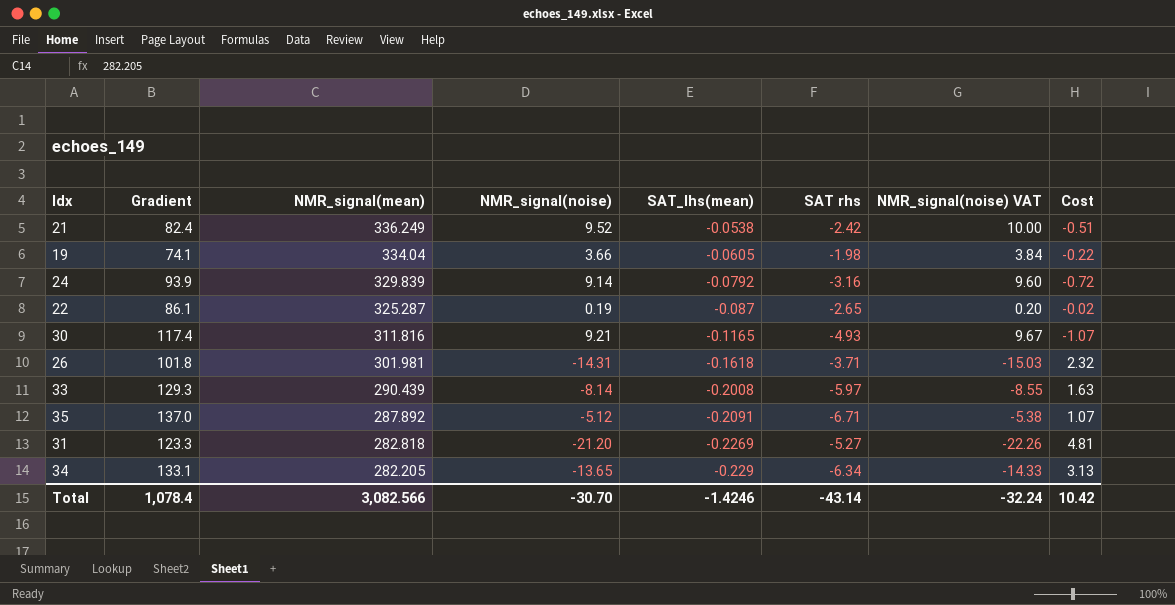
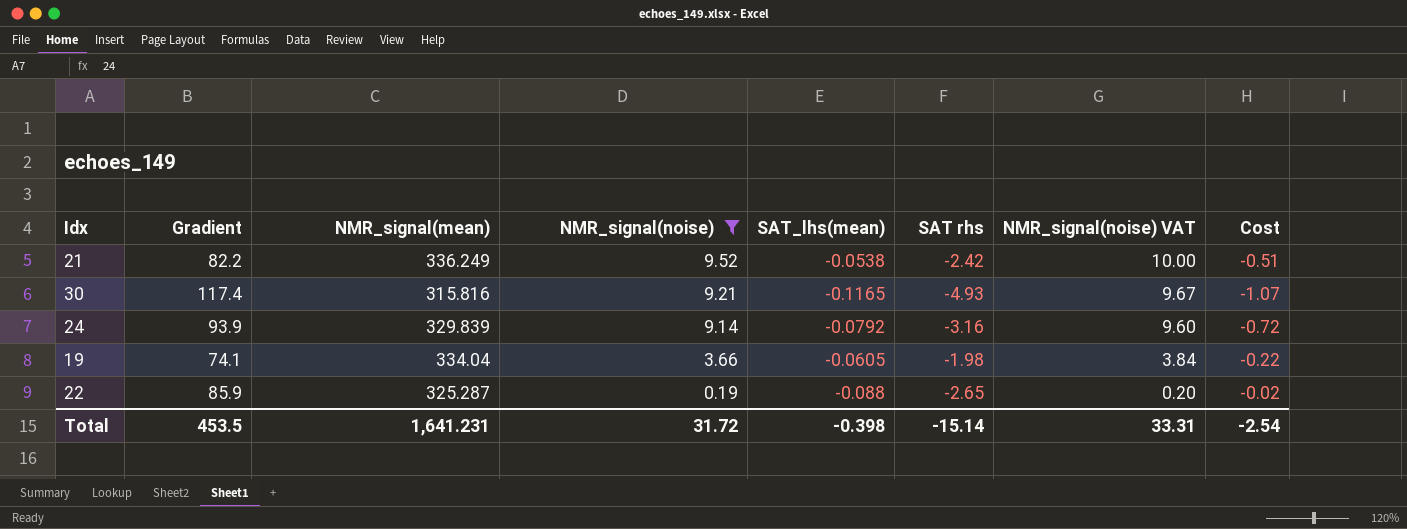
filter: none -> NMR_signal(noise) >= 0.19
row order: NMR_signal(mean) descending -> NMR_signal(noise) descending
21 | Gradient: 82.4 -> 82.2
30 | NMR_signal(mean): 311.816 -> 315.816
22 | Gradient: 86.1 -> 85.9
22 | SAT_lhs(mean): -0.087 -> -0.088
Total | Gradient: 1,078.4 -> 453.5
Total | NMR_signal(mean): 3,082.566 -> 1,641.231
Total | NMR_signal(noise): -30.70 -> 31.72
Total | SAT_lhs(mean): -1.4246 -> -0.398
Total | SAT rhs: -43.14 -> -15.14
Total | NMR_signal(noise) VAT: -32.24 -> 33.31
Total | Cost: 10.42 -> -2.54

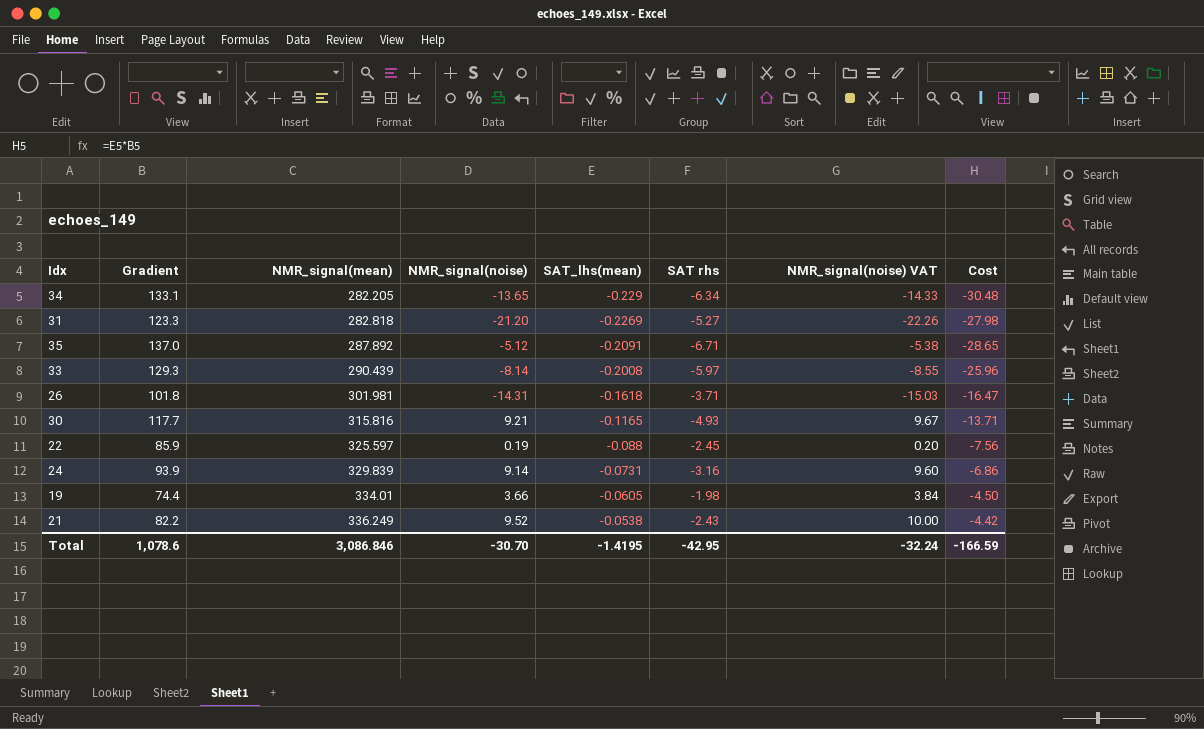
filter: NMR_signal(noise) >= 0.19 -> none
row order: NMR_signal(noise) descending -> NMR_signal(mean) ascending
column Cost | formula: [NMR_signal(noise)] * [SAT_lhs(mean)] -> [Gradient] * [SAT_lhs(mean)]
30 | Gradient: 117.4 -> 117.7
22 | NMR_signal(mean): 325.287 -> 325.597
22 | SAT rhs: -2.65 -> -2.45
24 | SAT_lhs(mean): -0.0792 -> -0.0731
19 | Gradient: 74.1 -> 74.4
19 | NMR_signal(mean): 334.04 -> 334.01
21 | SAT rhs: -2.42 -> -2.43
Total | Gradient: 453.5 -> 1,078.6
Total | NMR_signal(mean): 1,641.231 -> 3,086.846
Total | NMR_signal(noise): 31.72 -> -30.70
Total | SAT_lhs(mean): -0.398 -> -1.4195
Total | SAT rhs: -15.14 -> -42.95
Total | NMR_signal(noise) VAT: 33.31 -> -32.24
Total | Cost: -2.54 -> -166.59

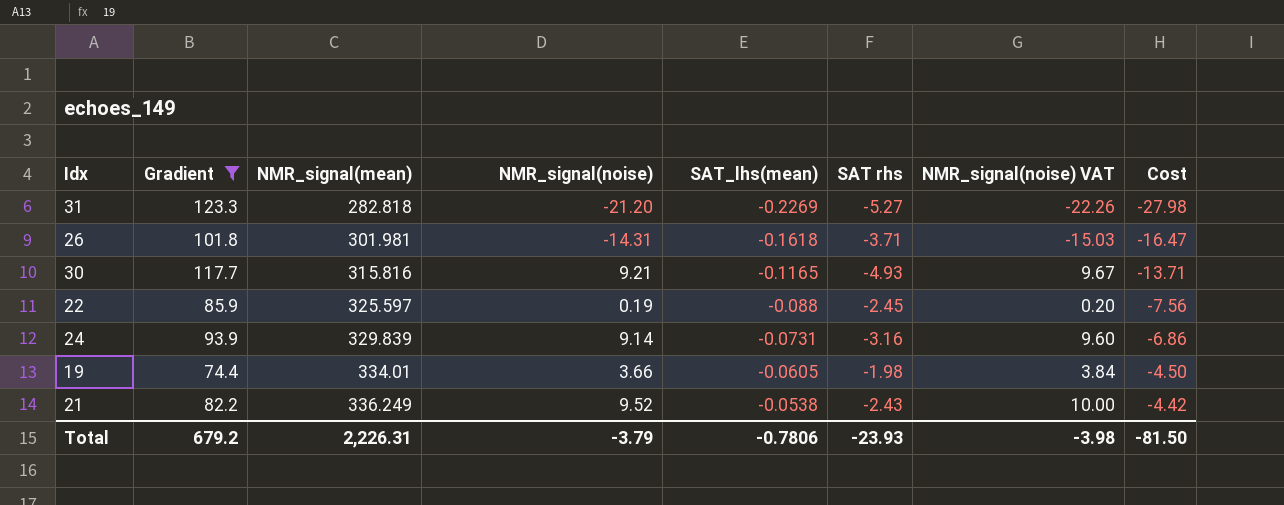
filter: none -> Gradient <= 123.3
Total | Gradient: 1,078.6 -> 679.2
Total | NMR_signal(mean): 3,086.846 -> 2,226.31
Total | NMR_signal(noise): -30.70 -> -3.79
Total | SAT_lhs(mean): -1.4195 -> -0.7806
Total | SAT rhs: -42.95 -> -23.93
Total | NMR_signal(noise) VAT: -32.24 -> -3.98
Total | Cost: -166.59 -> -81.50

